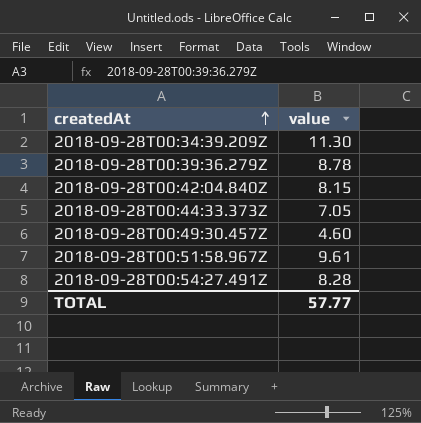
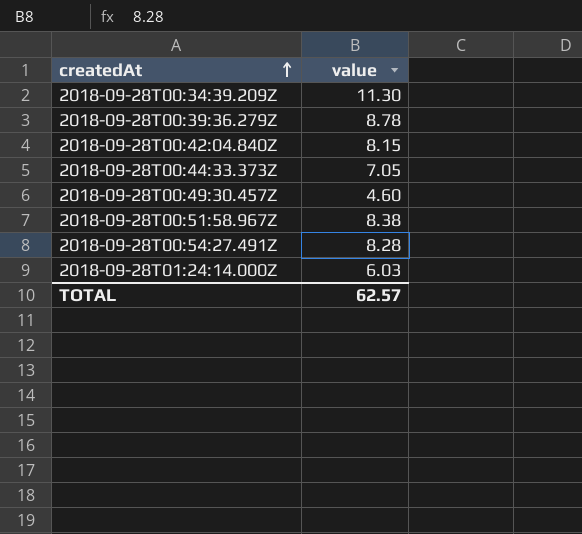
2018-09-28T00:51:58.967Z | value: 9.61 -> 8.38
row 2018-09-28T01:24:14.000Z: none -> 6.03
TOTAL | value: 57.77 -> 62.57

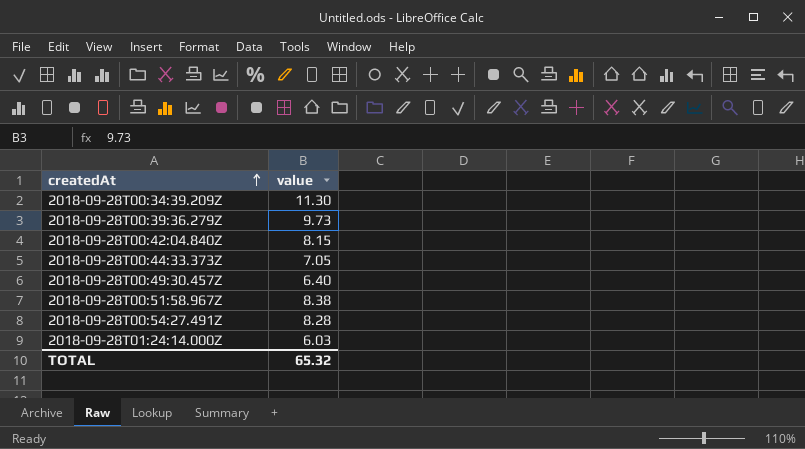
2018-09-28T00:39:36.279Z | value: 8.78 -> 9.73
2018-09-28T00:49:30.457Z | value: 4.60 -> 6.40
TOTAL | value: 62.57 -> 65.32

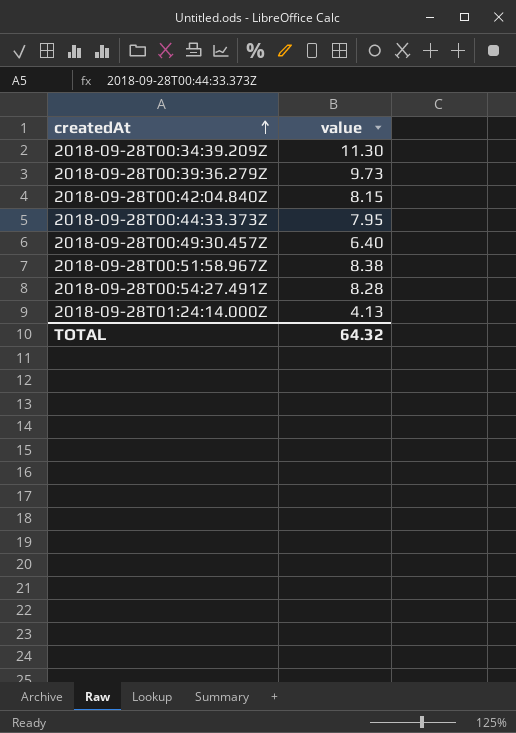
2018-09-28T00:44:33.373Z | value: 7.05 -> 7.95
2018-09-28T01:24:14.000Z | value: 6.03 -> 4.13
TOTAL | value: 65.32 -> 64.32

